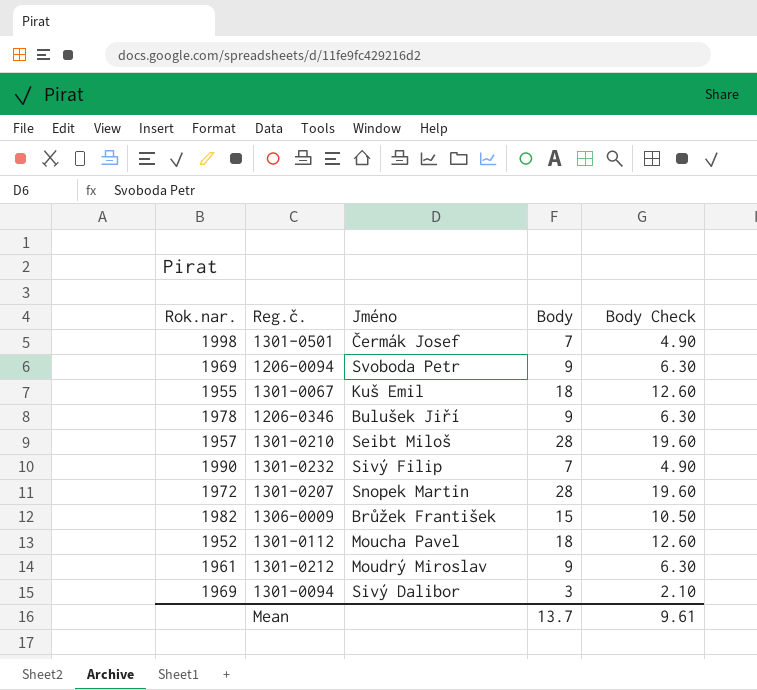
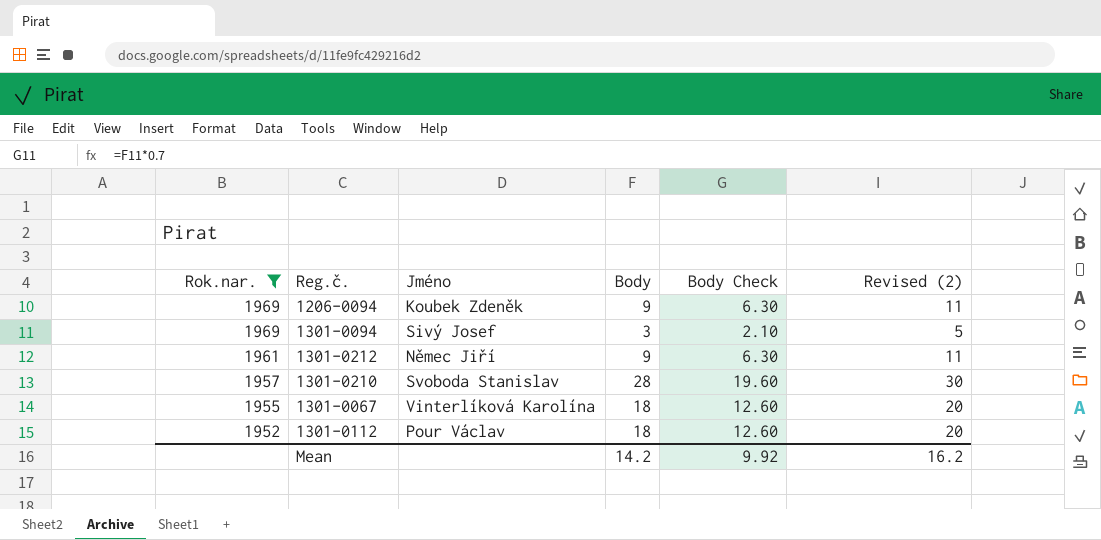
filter: none -> Rok.nar. <= 1969
row order: none -> Rok.nar. descending
column Revised (2) | formula: none -> [Body] + 2
1206-0094 | Jméno: Svoboda Petr -> Koubek Zdeněk
1301-0094 | Jméno: Sivý Dalibor -> Sivý Josef
1301-0212 | Jméno: Moudrý Miroslav -> Němec Jiří
1301-0210 | Jméno: Seibt Miloš -> Svoboda Stanislav
1301-0067 | Jméno: Kuš Emil -> Vinterlíková Karolína
1301-0112 | Jméno: Moucha Pavel -> Pour Václav
Mean | Body: 13.7 -> 14.2
Mean | Body Check: 9.61 -> 9.92

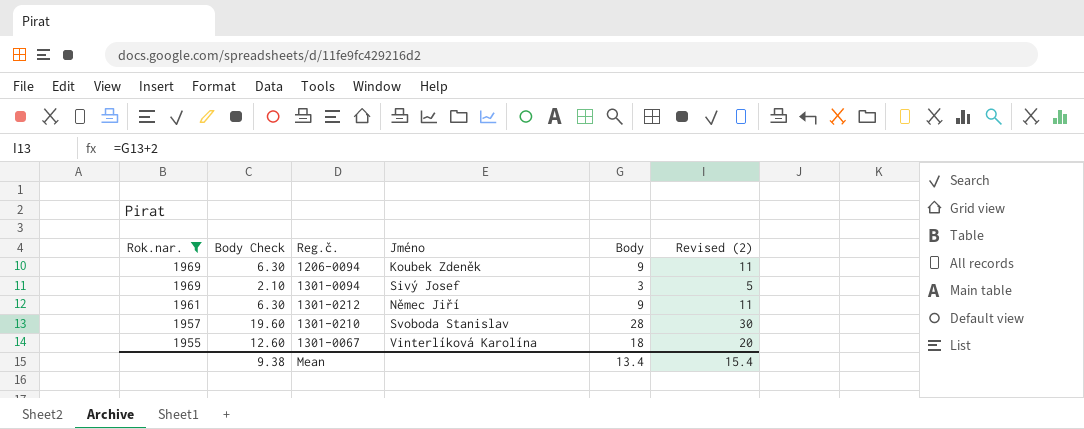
column Body Check | position: 5 -> 2
row 1301-0112: 1952 | Pour Václav | 18 | 12.60 | 20 -> none
Mean | Body Check: 9.92 -> 9.38
Mean | Body: 14.2 -> 13.4
Mean | Revised (2): 16.2 -> 15.4

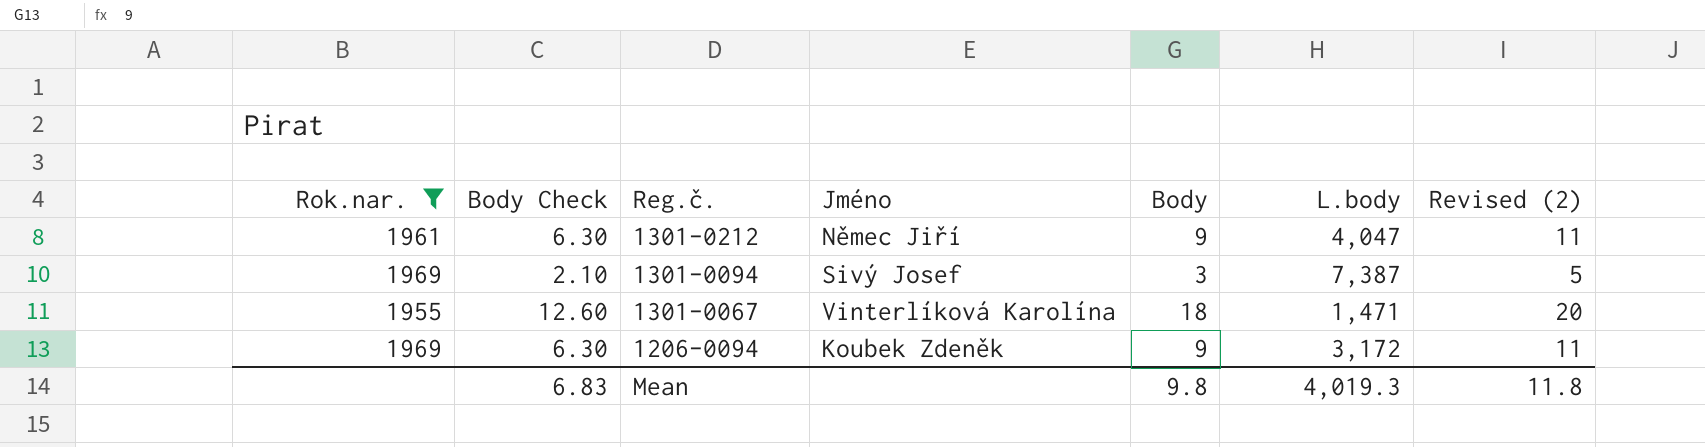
row order: Rok.nar. descending -> Reg.č. descending
column L.body | position: none -> 6
row 1301-0210: 1957 | 19.60 | Svoboda Stanislav | 28 | 30 -> none
Mean | Body Check: 9.38 -> 6.83
Mean | Body: 13.4 -> 9.8
Mean | Revised (2): 15.4 -> 11.8

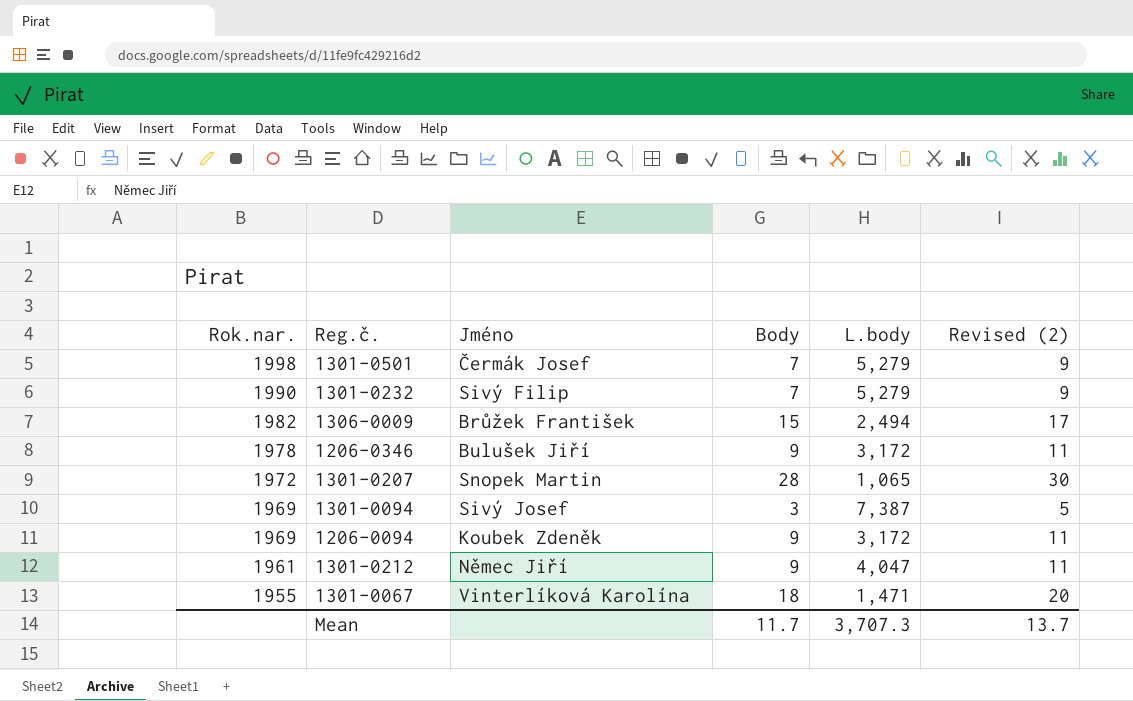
filter: Rok.nar. <= 1969 -> none
row order: Reg.č. descending -> Rok.nar. descending
column Body Check | formula: [Body] * 0.7 -> none
Mean | Body: 9.8 -> 11.7
Mean | L.body: 4,019.3 -> 3,707.3
Mean | Revised (2): 11.8 -> 13.7

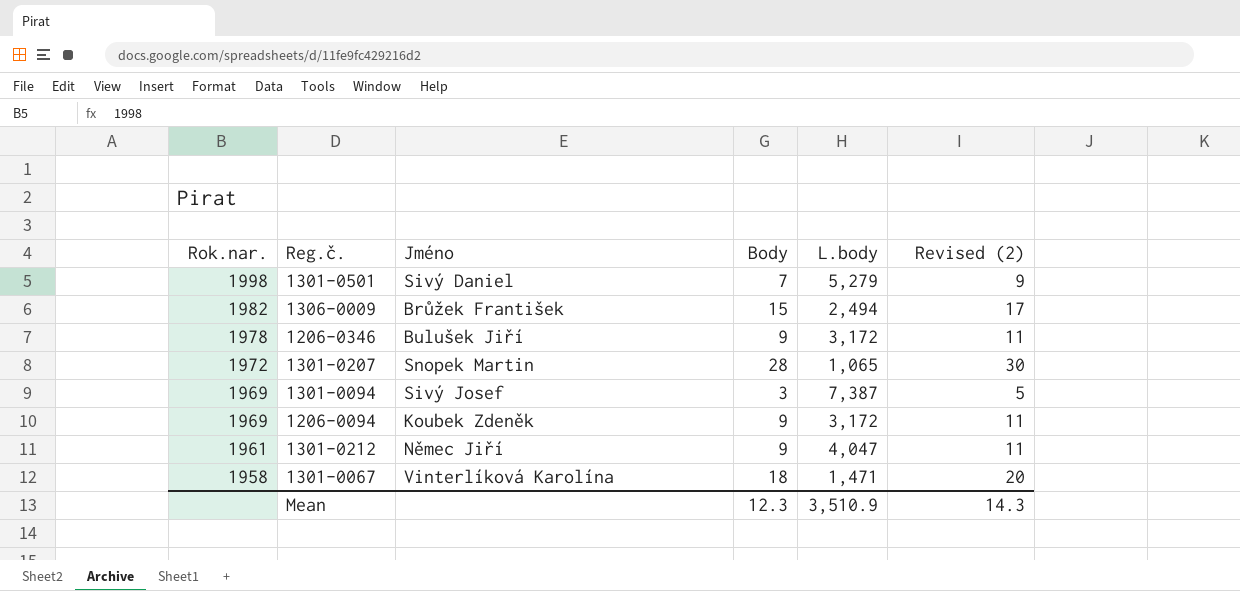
row 1301-0232: 1990 | Sivý Filip | 7 | 5,279 | 9 -> none
1301-0501 | Jméno: Čermák Josef -> Sivý Daniel
1301-0067 | Rok.nar.: 1955 -> 1958
Mean | Body: 11.7 -> 12.3
Mean | L.body: 3,707.3 -> 3,510.9
Mean | Revised (2): 13.7 -> 14.3

